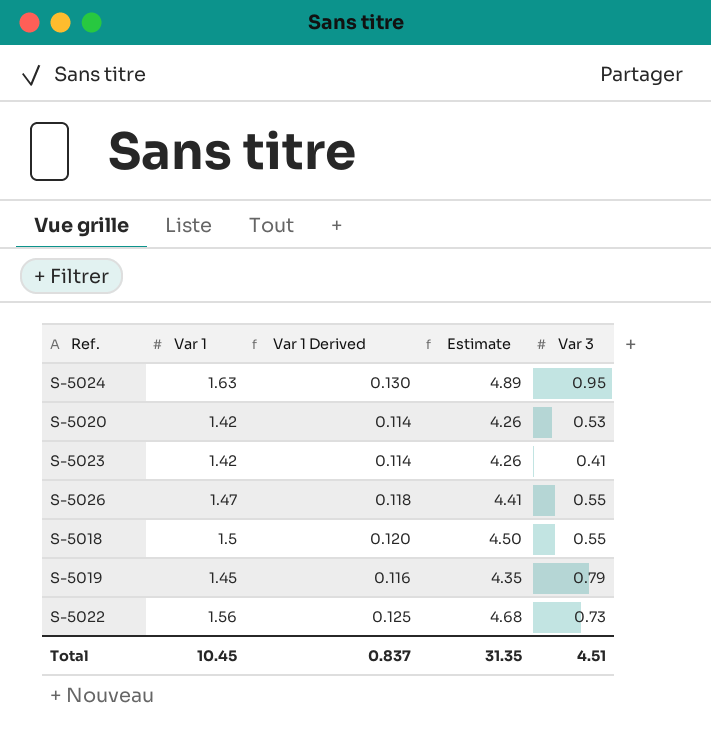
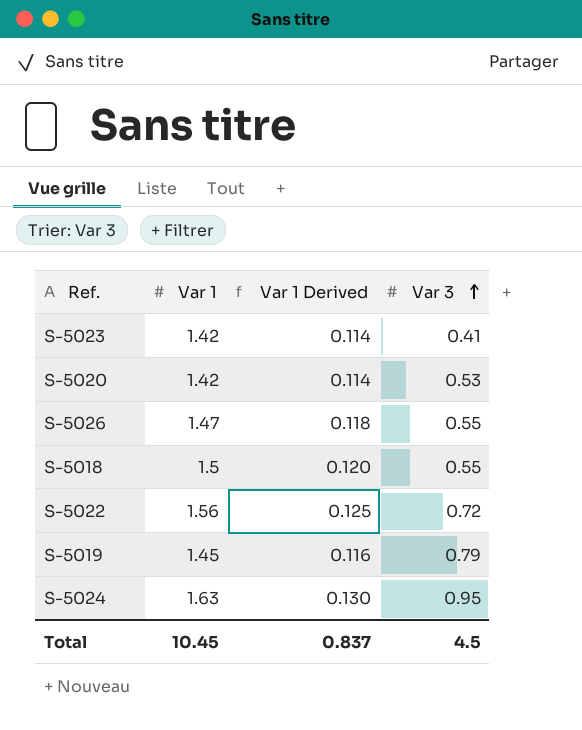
row order: none -> Var 3 ascending
column Estimate | formula: [Var 1] * 3 -> none
S-5022 | Var 3: 0.73 -> 0.72
Total | Var 3: 4.51 -> 4.5

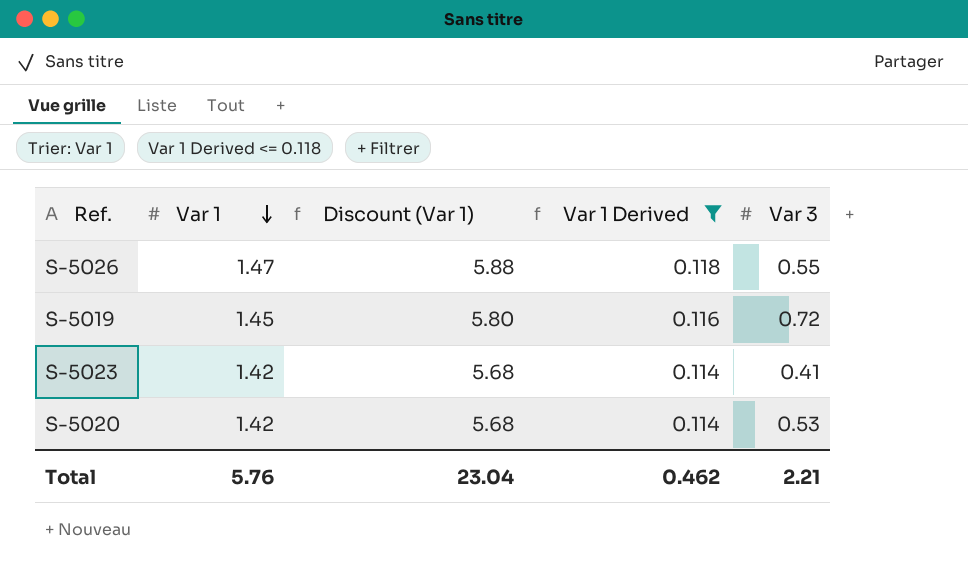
filter: none -> Var 1 Derived <= 0.118
row order: Var 3 ascending -> Var 1 descending
column Discount (Var 1) | formula: none -> [Var 1] * 4
S-5019 | Var 3: 0.79 -> 0.72
Total | Var 1: 10.45 -> 5.76
Total | Var 1 Derived: 0.837 -> 0.462
Total | Var 3: 4.5 -> 2.21

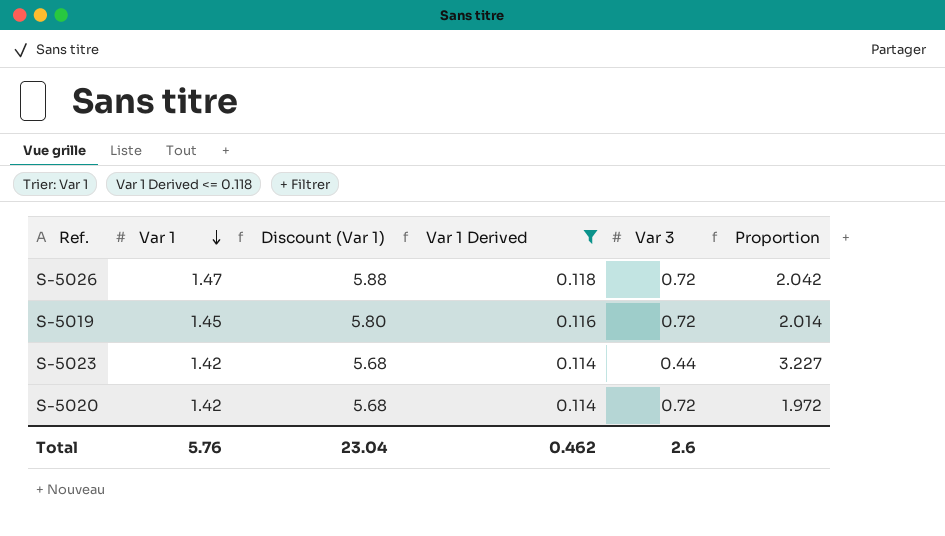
column Proportion | formula: none -> [Var 1] / [Var 3]
S-5026 | Var 3: 0.55 -> 0.72
S-5023 | Var 3: 0.41 -> 0.44
S-5020 | Var 3: 0.53 -> 0.72
Total | Var 3: 2.21 -> 2.6

